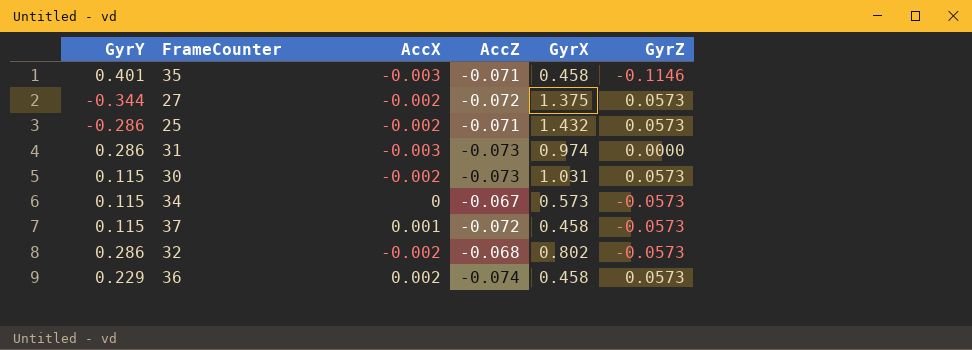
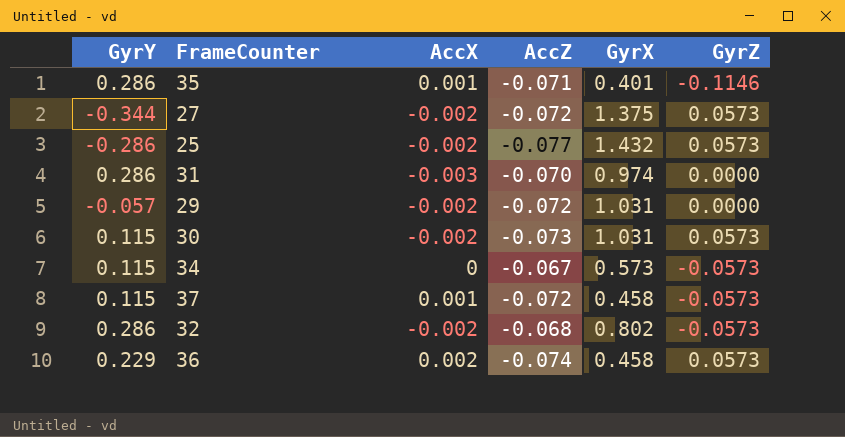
35 | GyrY: 0.401 -> 0.286
35 | AccX: -0.003 -> 0.001
35 | GyrX: 0.458 -> 0.401
25 | AccZ: -0.071 -> -0.077
31 | AccZ: -0.073 -> -0.070
row 29: none -> -0.057 | -0.002 | -0.072 | 1.031 | 0.0000

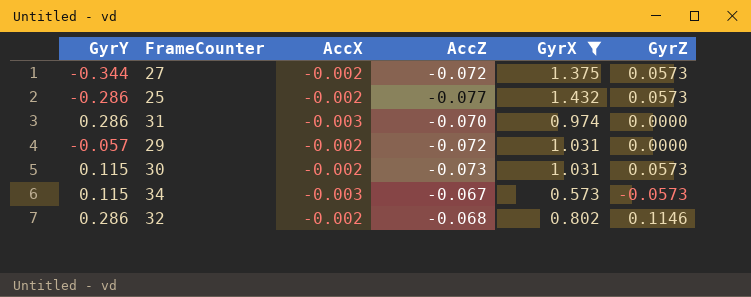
filter: none -> GyrX >= 0.573
34 | AccX: 0 -> -0.003
32 | GyrZ: -0.0573 -> 0.1146

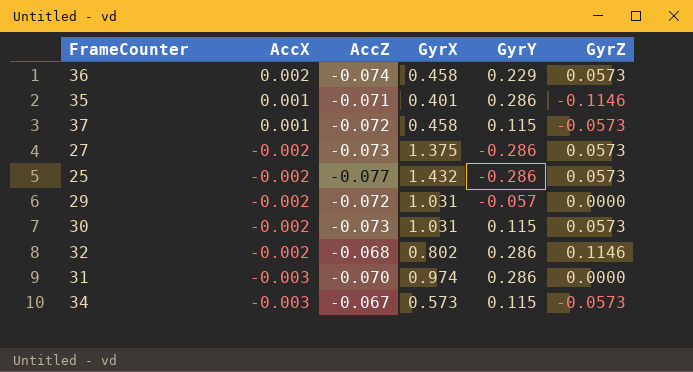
filter: GyrX >= 0.573 -> none
row order: none -> AccX descending
column GyrY | position: 1 -> 5
27 | AccZ: -0.072 -> -0.073
27 | GyrY: -0.344 -> -0.286

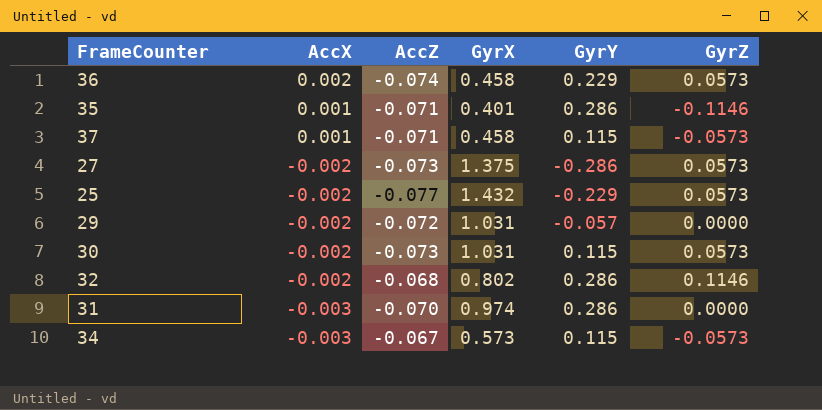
37 | AccZ: -0.072 -> -0.071
25 | GyrY: -0.286 -> -0.229

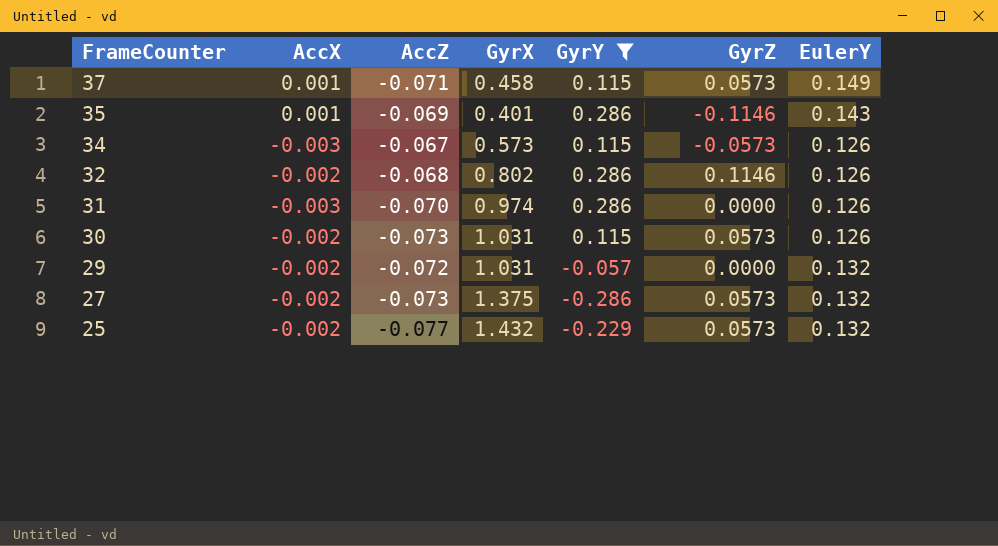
filter: none -> GyrY != 0.229
row order: AccX descending -> FrameCounter descending
column EulerY | position: none -> 7
37 | GyrZ: -0.0573 -> 0.0573
35 | AccZ: -0.071 -> -0.069

